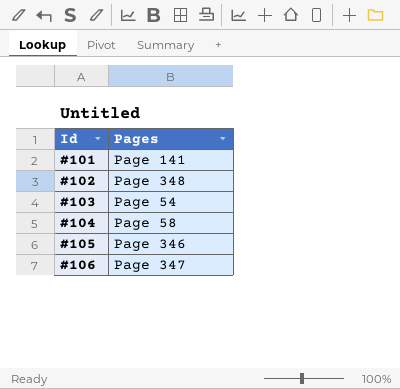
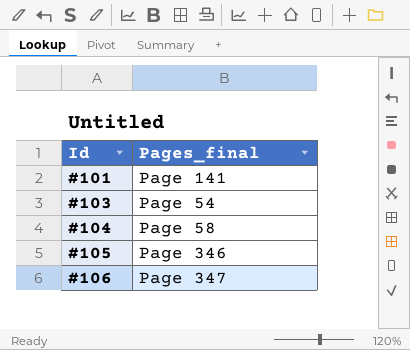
column name: Pages -> Pages_final
row #102: Page 348 -> none

